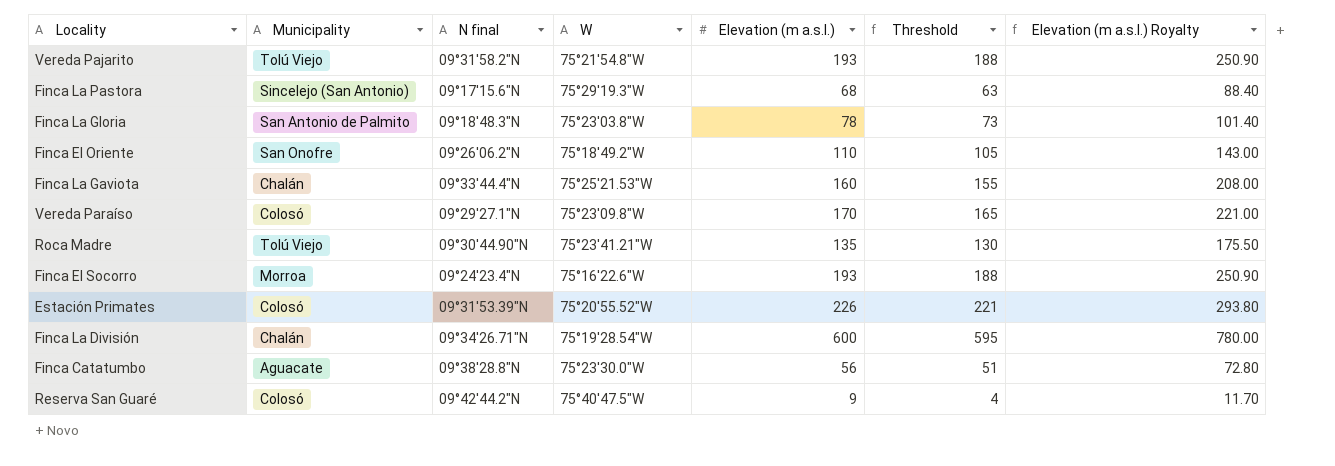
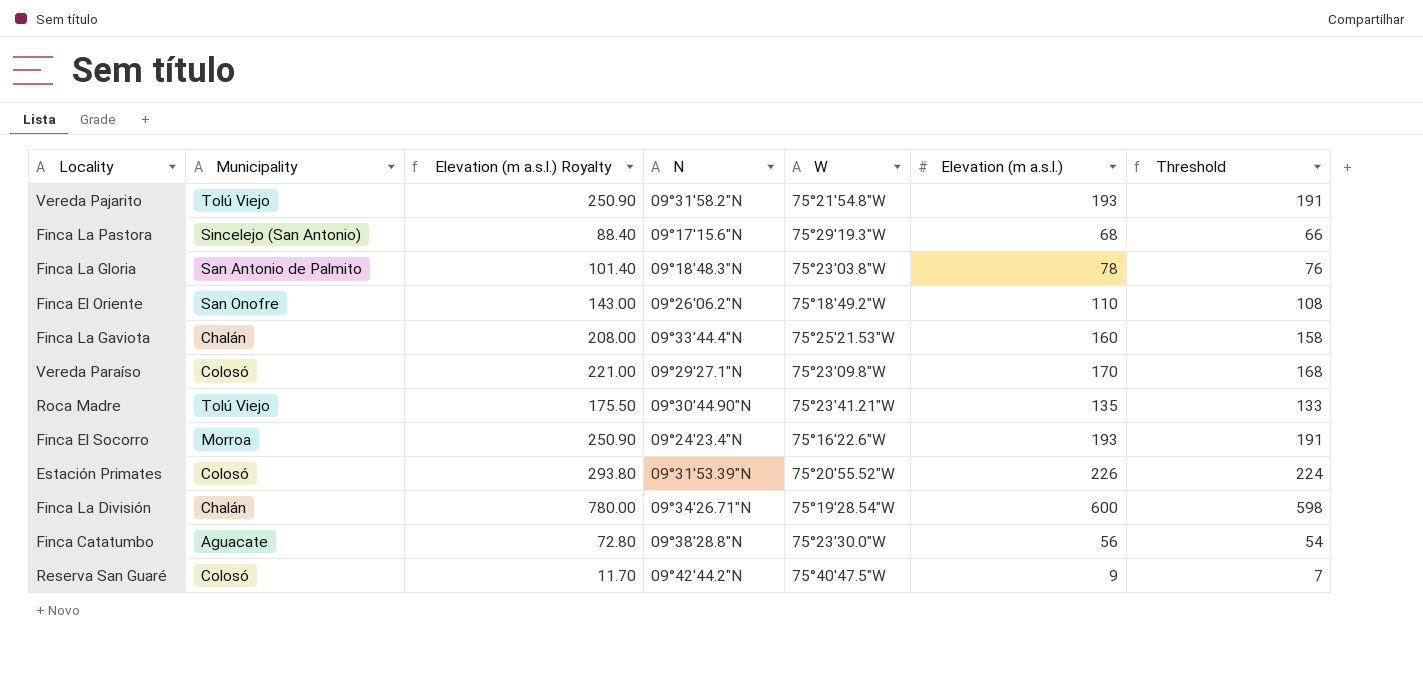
column Elevation (m a.s.l.) Royalty | position: 7 -> 3
column name: N final -> N
column Threshold | formula: [Elevation (m a.s.l.)] - 5 -> [Elevation (m a.s.l.)] - 2

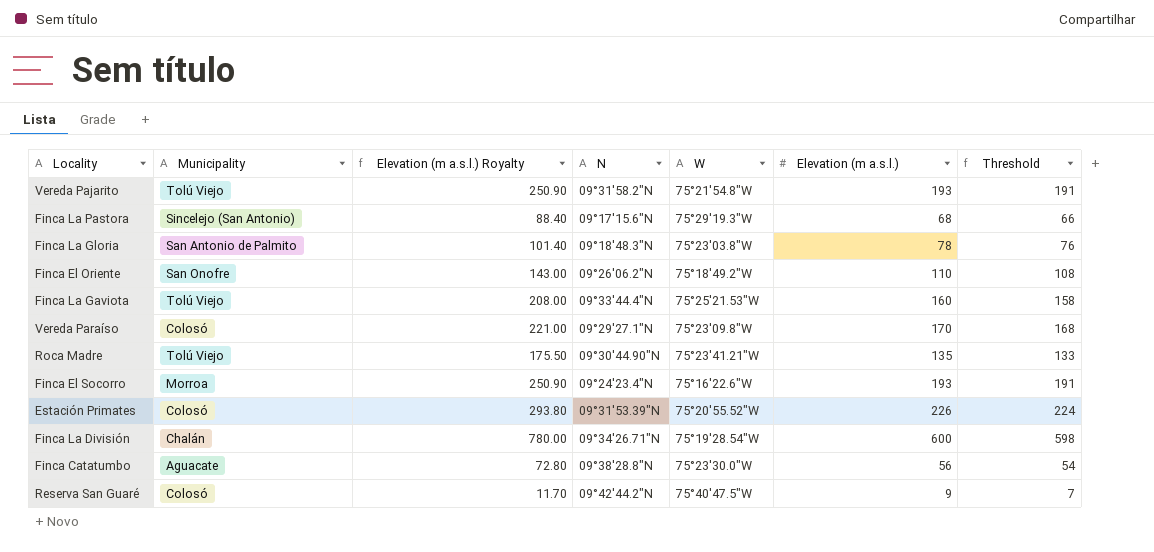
Finca La Gaviota | Municipality: Chalán -> Tolú Viejo

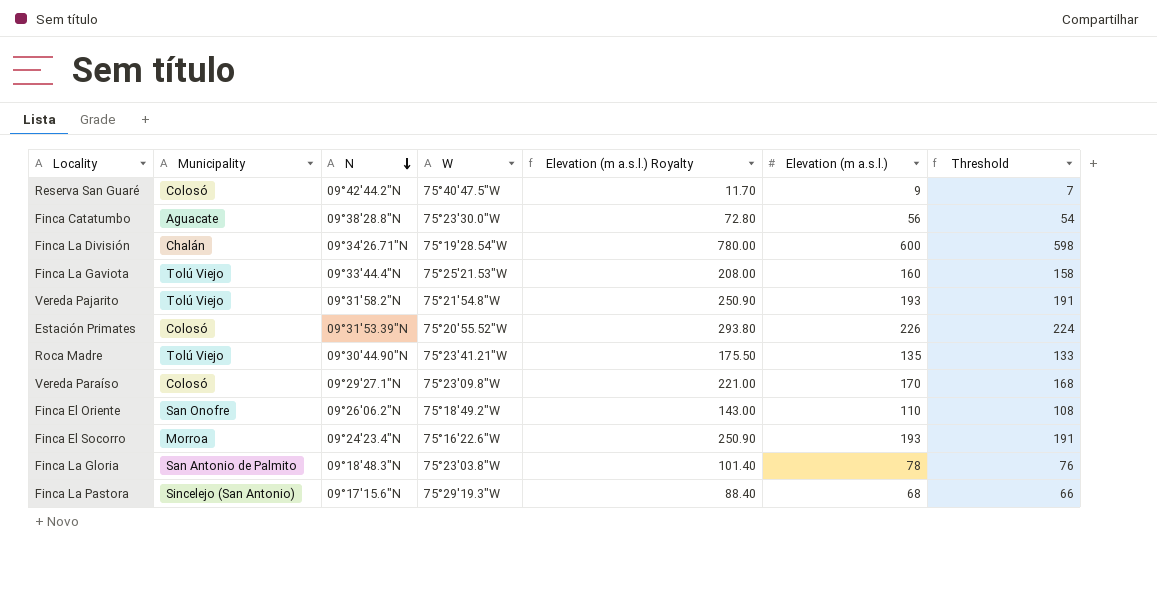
row order: none -> N descending
column Elevation (m a.s.l.) Royalty | position: 3 -> 5

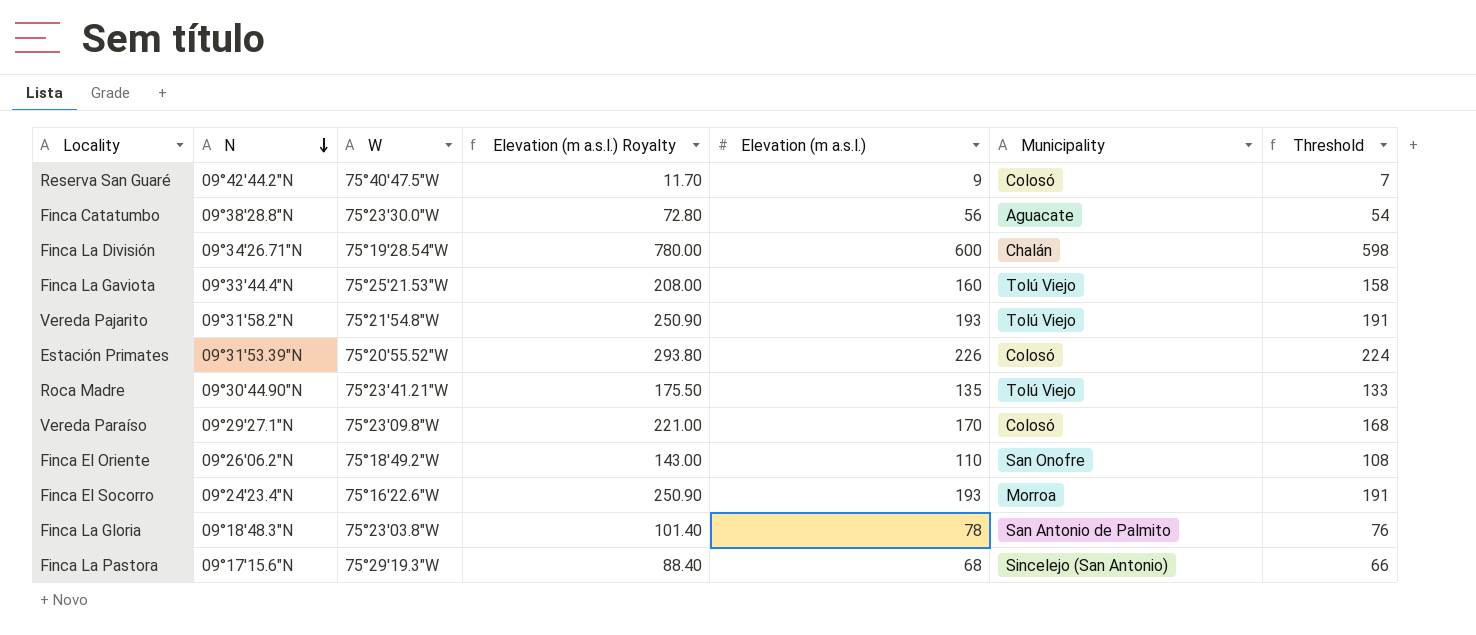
column Municipality | position: 2 -> 6

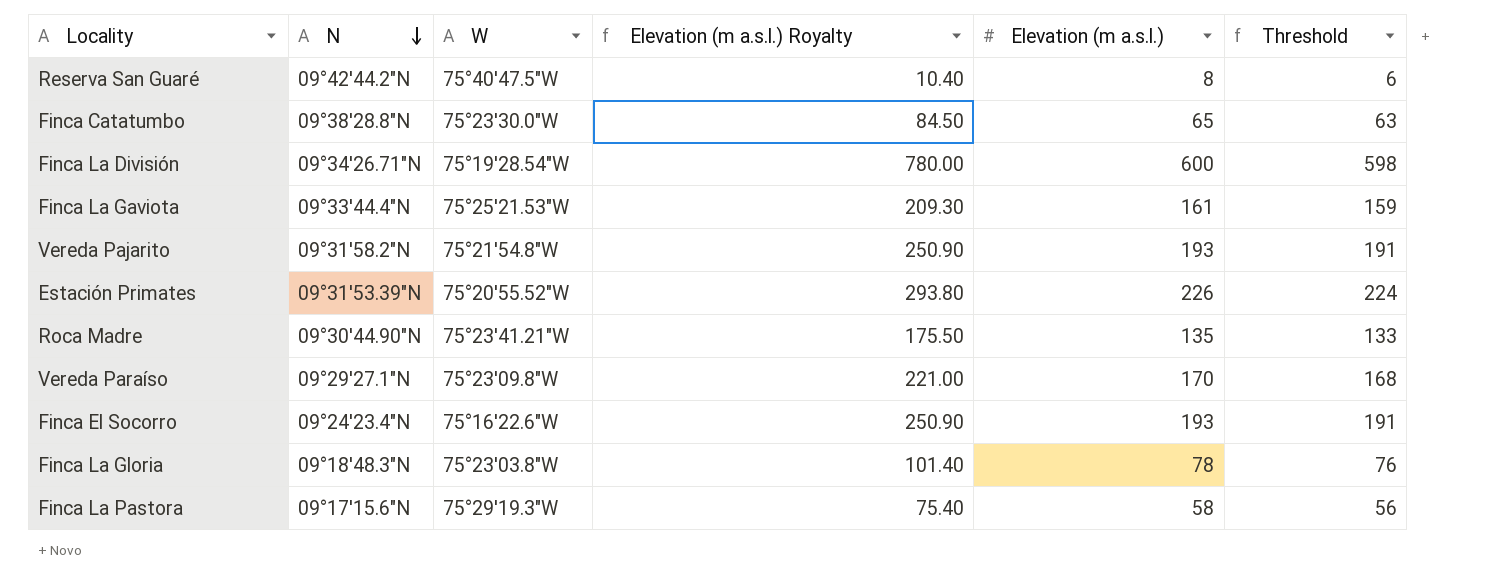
column Municipality | position: 6 -> none
row Finca El Oriente: 09°26'06.2"N | 75°18'49.2"W | 143.00 | 110 | San Onofre | 108 -> none
Reserva San Guaré | Elevation (m a.s.l.) Royalty: 11.70 -> 10.40
Reserva San Guaré | Elevation (m a.s.l.): 9 -> 8
Reserva San Guaré | Threshold: 7 -> 6
Finca Catatumbo | Elevation (m a.s.l.) Royalty: 72.80 -> 84.50
Finca Catatumbo | Elevation (m a.s.l.): 56 -> 65
Finca Catatumbo | Threshold: 54 -> 63
Finca La Gaviota | Elevation (m a.s.l.) Royalty: 208.00 -> 209.30
Finca La Gaviota | Elevation (m a.s.l.): 160 -> 161
Finca La Gaviota | Threshold: 158 -> 159
Finca La Pastora | Elevation (m a.s.l.) Royalty: 88.40 -> 75.40
Finca La Pastora | Elevation (m a.s.l.): 68 -> 58
Finca La Pastora | Threshold: 66 -> 56

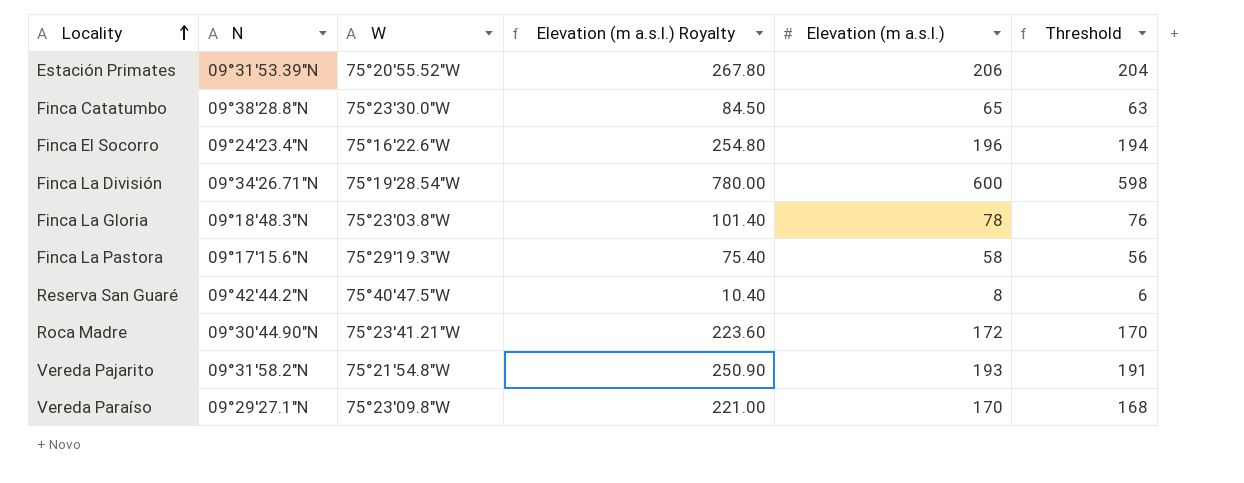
row order: N descending -> Locality ascending
row Finca La Gaviota: 09°33'44.4"N | 75°25'21.53"W | 209.30 | 161 | 159 -> none
Estación Primates | Elevation (m a.s.l.) Royalty: 293.80 -> 267.80
Estación Primates | Elevation (m a.s.l.): 226 -> 206
Estación Primates | Threshold: 224 -> 204
Finca El Socorro | Elevation (m a.s.l.) Royalty: 250.90 -> 254.80
Finca El Socorro | Elevation (m a.s.l.): 193 -> 196
Finca El Socorro | Threshold: 191 -> 194
Roca Madre | Elevation (m a.s.l.) Royalty: 175.50 -> 223.60
Roca Madre | Elevation (m a.s.l.): 135 -> 172
Roca Madre | Threshold: 133 -> 170

